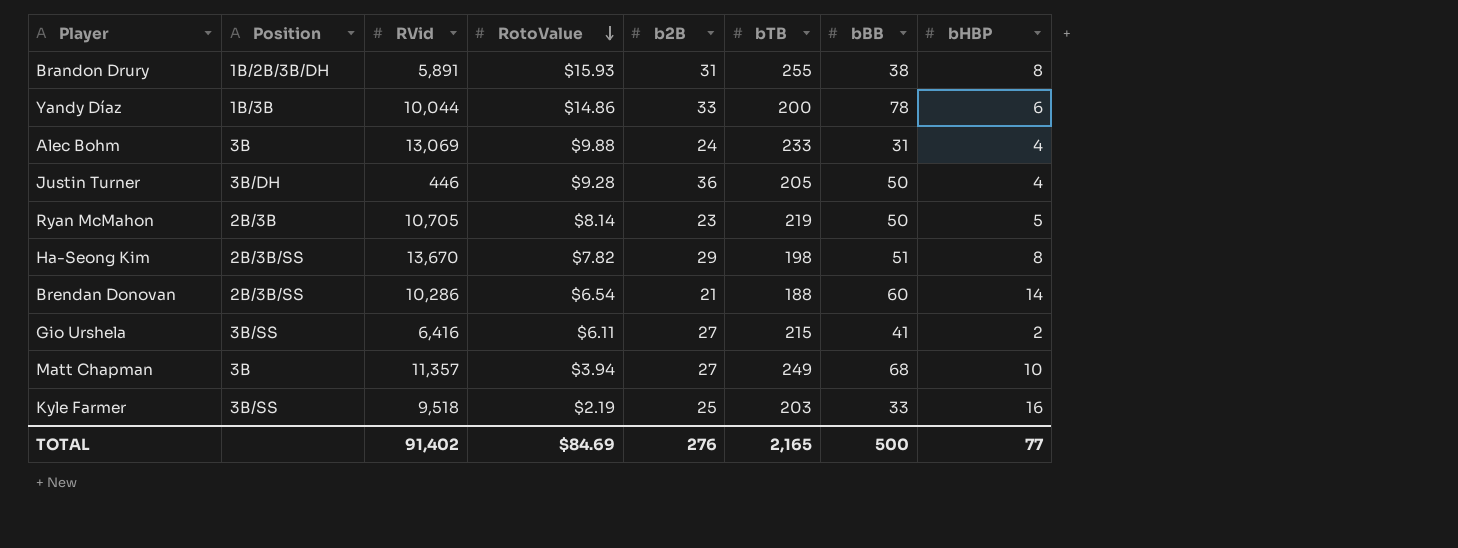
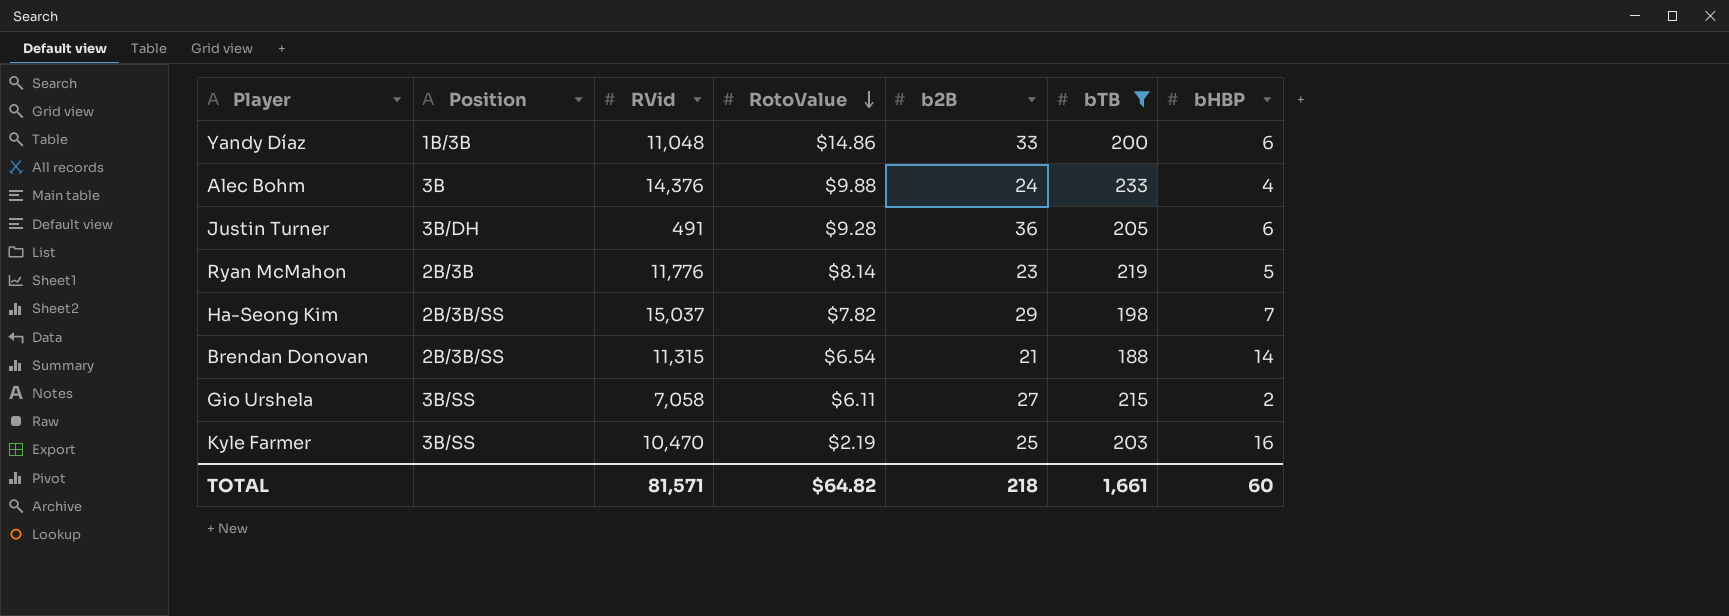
filter: none -> bTB <= 233
column bBB | position: 7 -> none
Yandy Díaz | RVid: 10,044 -> 11,048
Alec Bohm | RVid: 13,069 -> 14,376
Justin Turner | RVid: 446 -> 491
Justin Turner | bHBP: 4 -> 6
Ryan McMahon | RVid: 10,705 -> 11,776
Ha-Seong Kim | RVid: 13,670 -> 15,037
Ha-Seong Kim | bHBP: 8 -> 7
Brendan Donovan | RVid: 10,286 -> 11,315
Gio Urshela | RVid: 6,416 -> 7,058
Kyle Farmer | RVid: 9,518 -> 10,470
TOTAL | RVid: 91,402 -> 81,571
TOTAL | RotoValue: $84.69 -> $64.82
TOTAL | b2B: 276 -> 218
TOTAL | bTB: 2,165 -> 1,661
TOTAL | bHBP: 77 -> 60

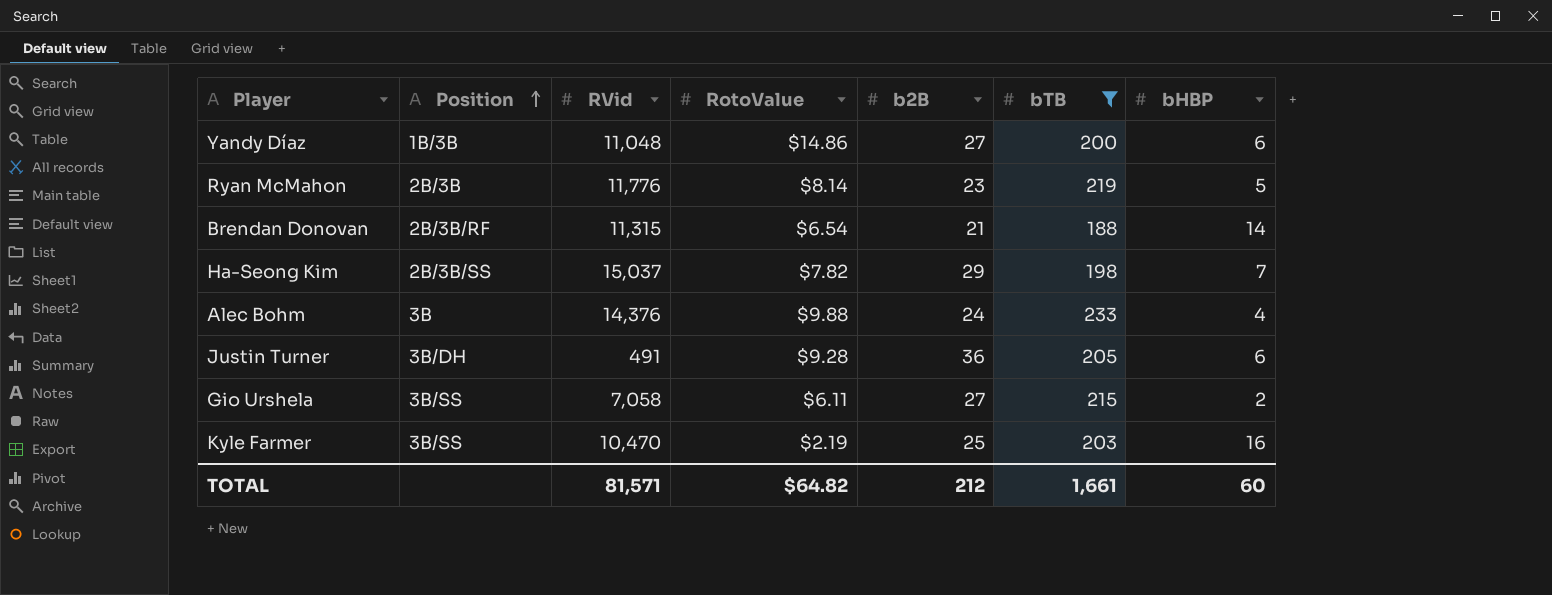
row order: RotoValue descending -> Position ascending
Yandy Díaz | b2B: 33 -> 27
Brendan Donovan | Position: 2B/3B/SS -> 2B/3B/RF
TOTAL | b2B: 218 -> 212

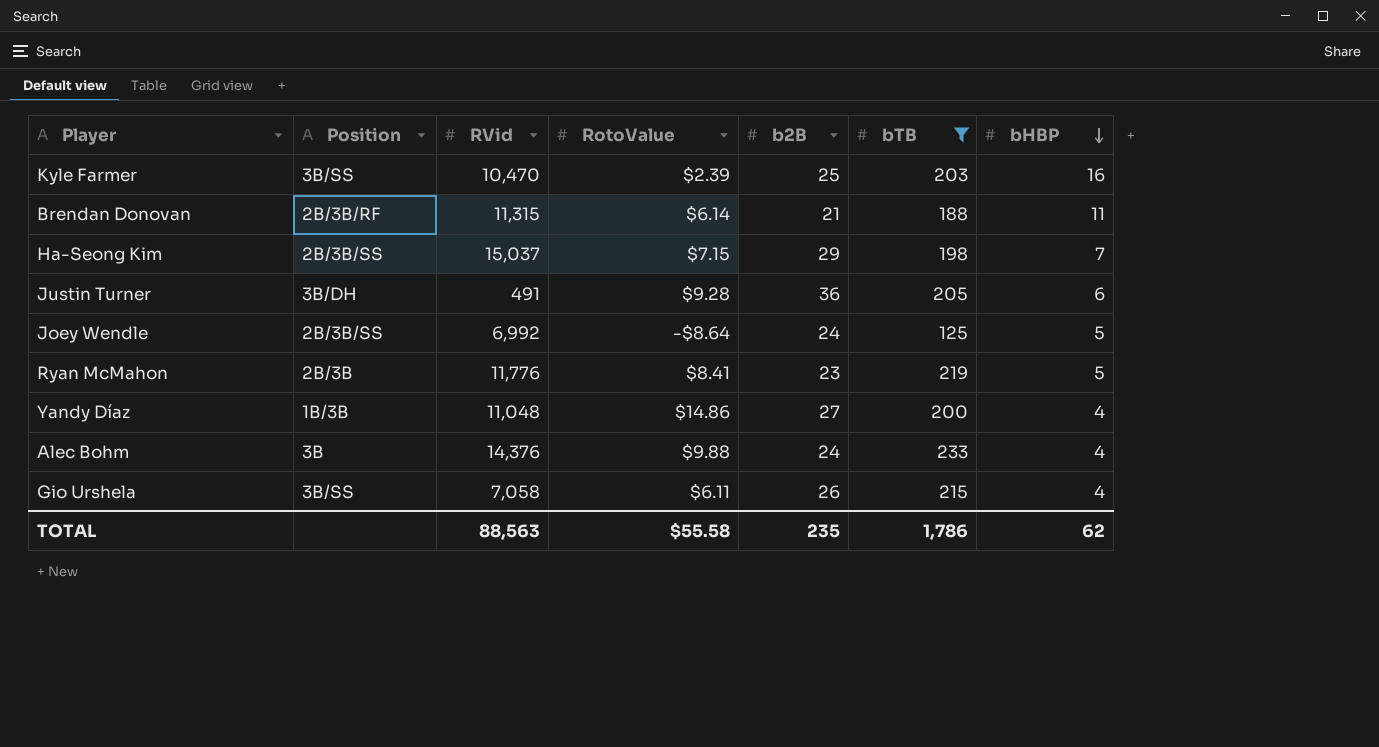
row order: Position ascending -> bHBP descending
Kyle Farmer | RotoValue: $2.19 -> $2.39
Brendan Donovan | RotoValue: $6.54 -> $6.14
Brendan Donovan | bHBP: 14 -> 11
Ha-Seong Kim | RotoValue: $7.82 -> $7.15
row Joey Wendle: none -> 2B/3B/SS | 6,992 | -$8.64 | 24 | 125 | 5
Ryan McMahon | RotoValue: $8.14 -> $8.41
Yandy Díaz | bHBP: 6 -> 4
Gio Urshela | b2B: 27 -> 26
Gio Urshela | bHBP: 2 -> 4
TOTAL | RVid: 81,571 -> 88,563
TOTAL | RotoValue: $64.82 -> $55.58
TOTAL | b2B: 212 -> 235
TOTAL | bTB: 1,661 -> 1,786
TOTAL | bHBP: 60 -> 62

